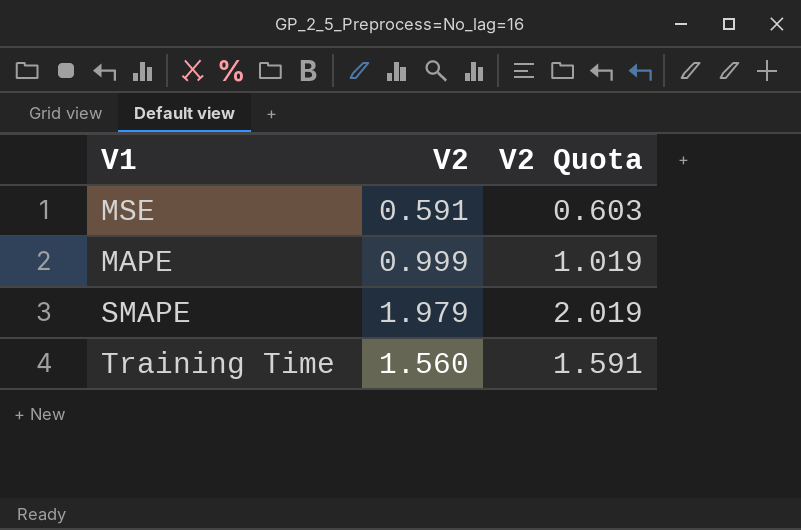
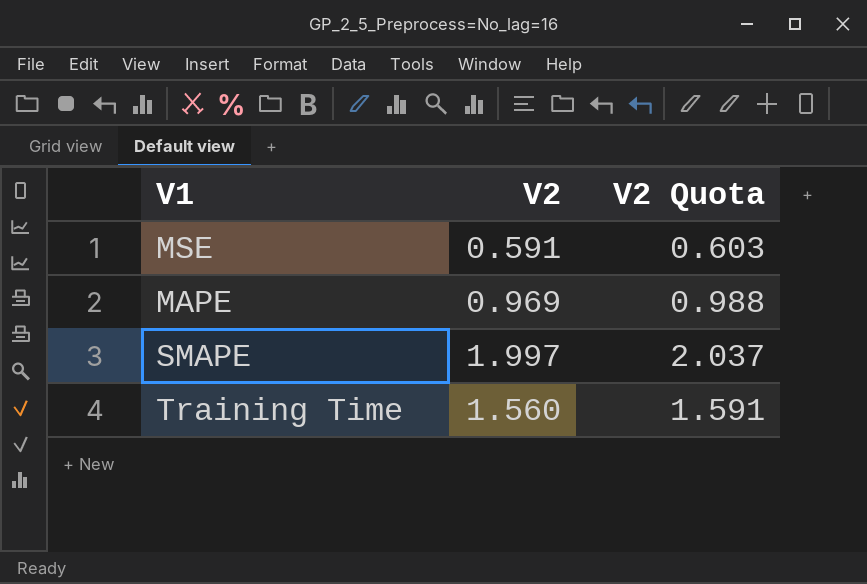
MAPE | V2: 0.999 -> 0.969
MAPE | V2 Quota: 1.019 -> 0.988
SMAPE | V2: 1.979 -> 1.997
SMAPE | V2 Quota: 2.019 -> 2.037

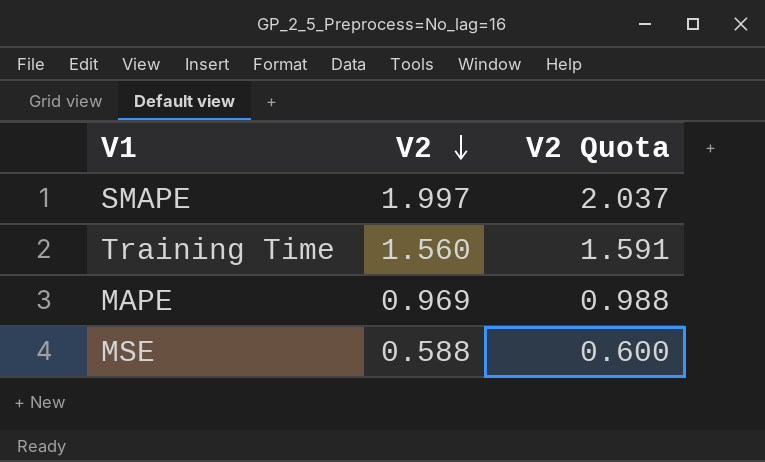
row order: none -> V2 descending
MSE | V2: 0.591 -> 0.588
MSE | V2 Quota: 0.603 -> 0.600

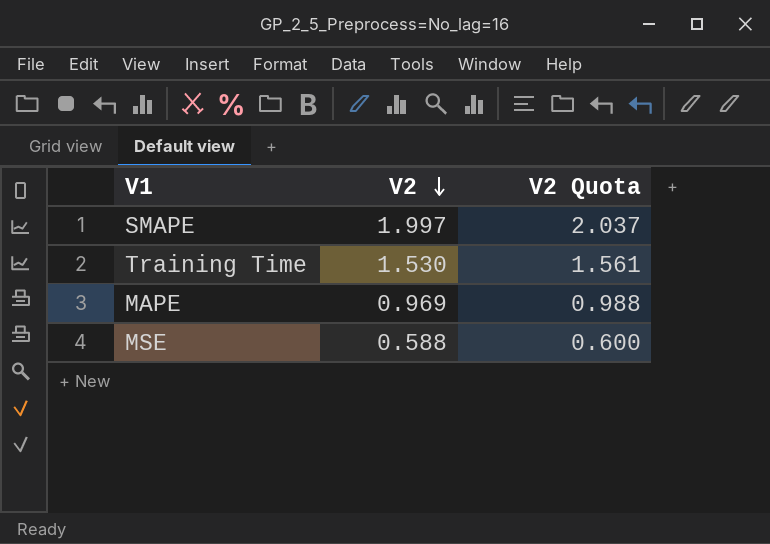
Training Time | V2: 1.560 -> 1.530
Training Time | V2 Quota: 1.591 -> 1.561

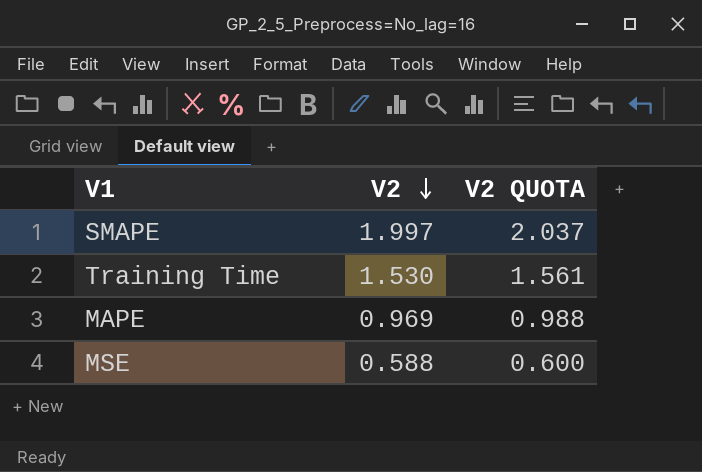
column name: V2 Quota -> V2 QUOTA

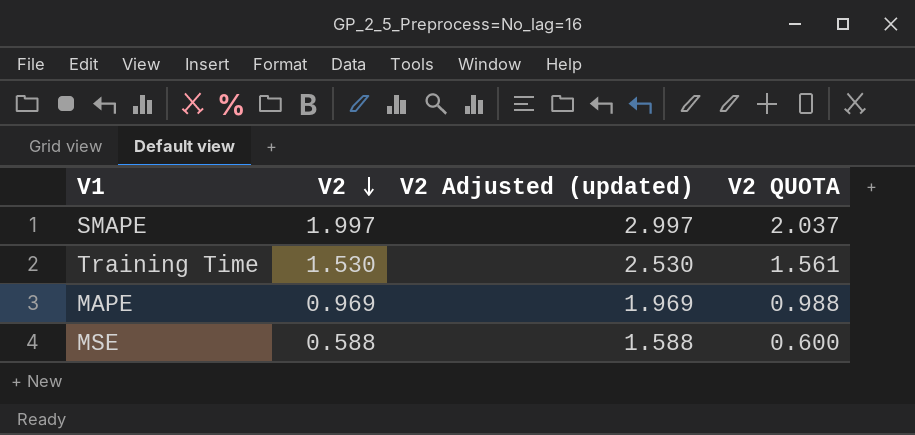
column V2 Adjusted (updated) | formula: none -> [V2] + 1

